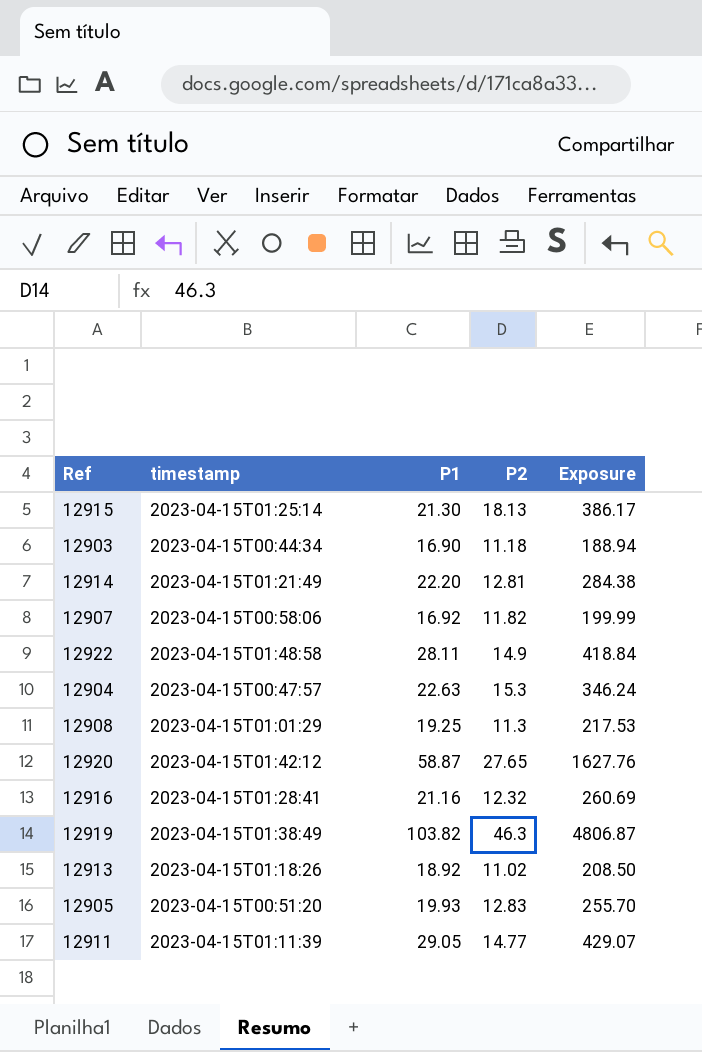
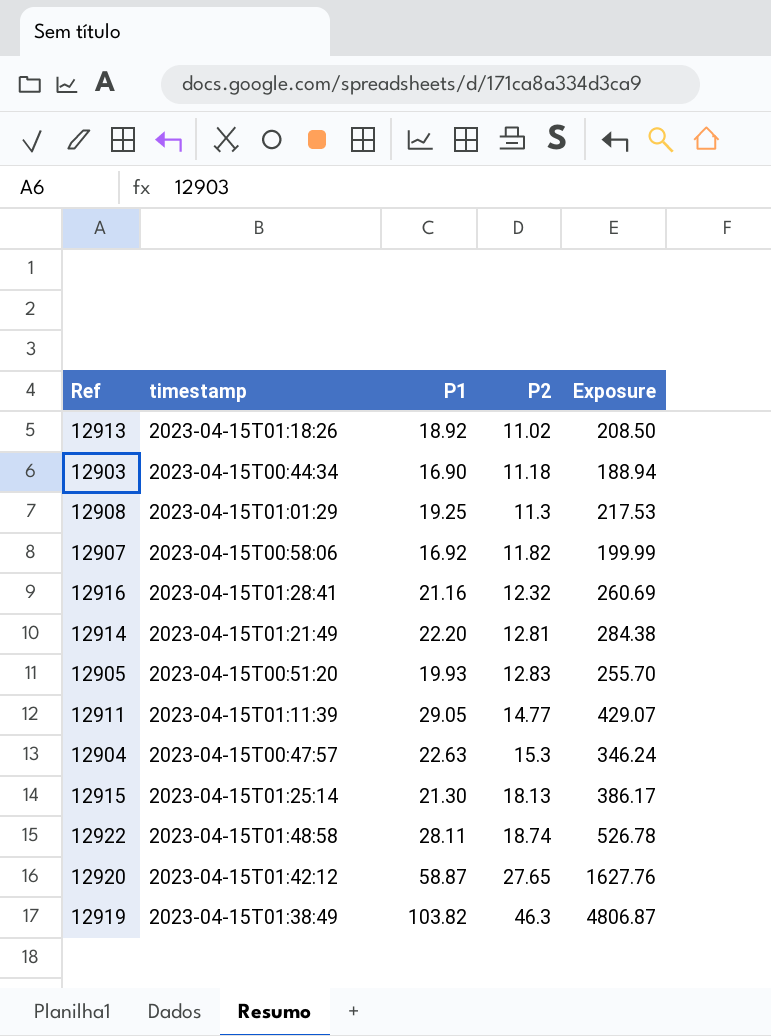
row order: none -> P2 ascending
12922 | P2: 14.9 -> 18.74
12922 | Exposure: 418.84 -> 526.78

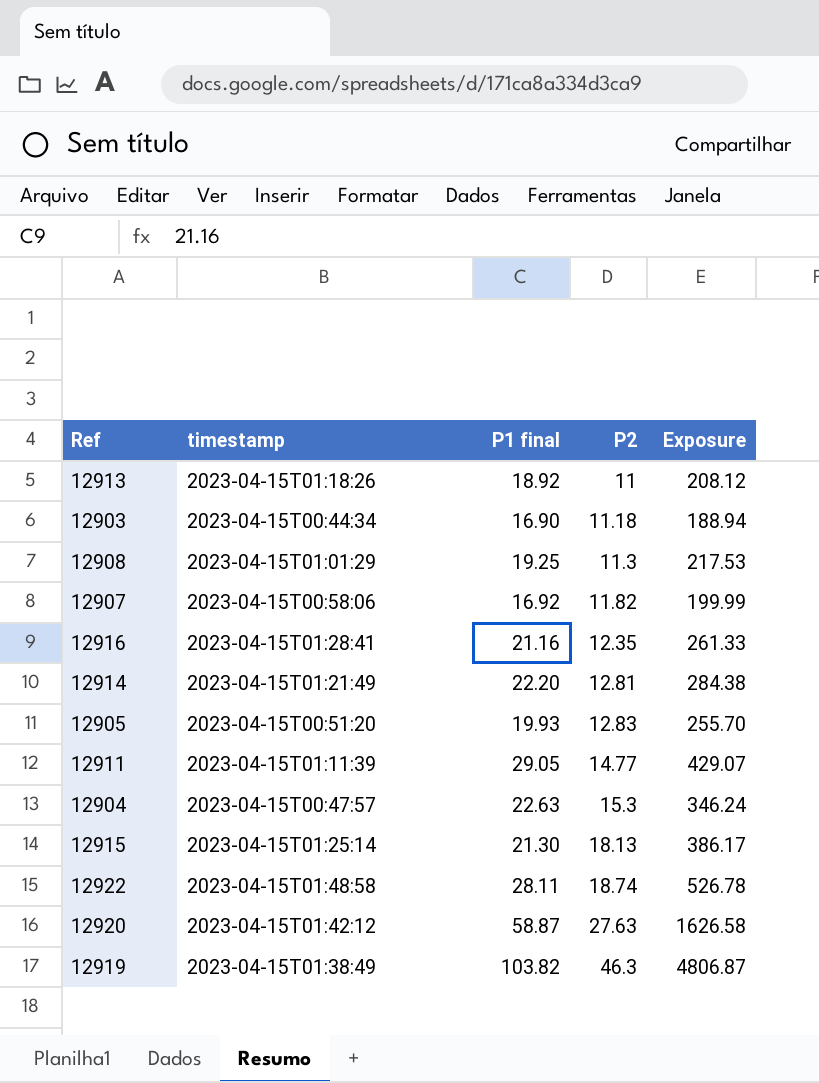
column name: P1 -> P1 final
12913 | P2: 11.02 -> 11
12913 | Exposure: 208.50 -> 208.12
12916 | P2: 12.32 -> 12.35
12916 | Exposure: 260.69 -> 261.33
12920 | P2: 27.65 -> 27.63
12920 | Exposure: 1627.76 -> 1626.58

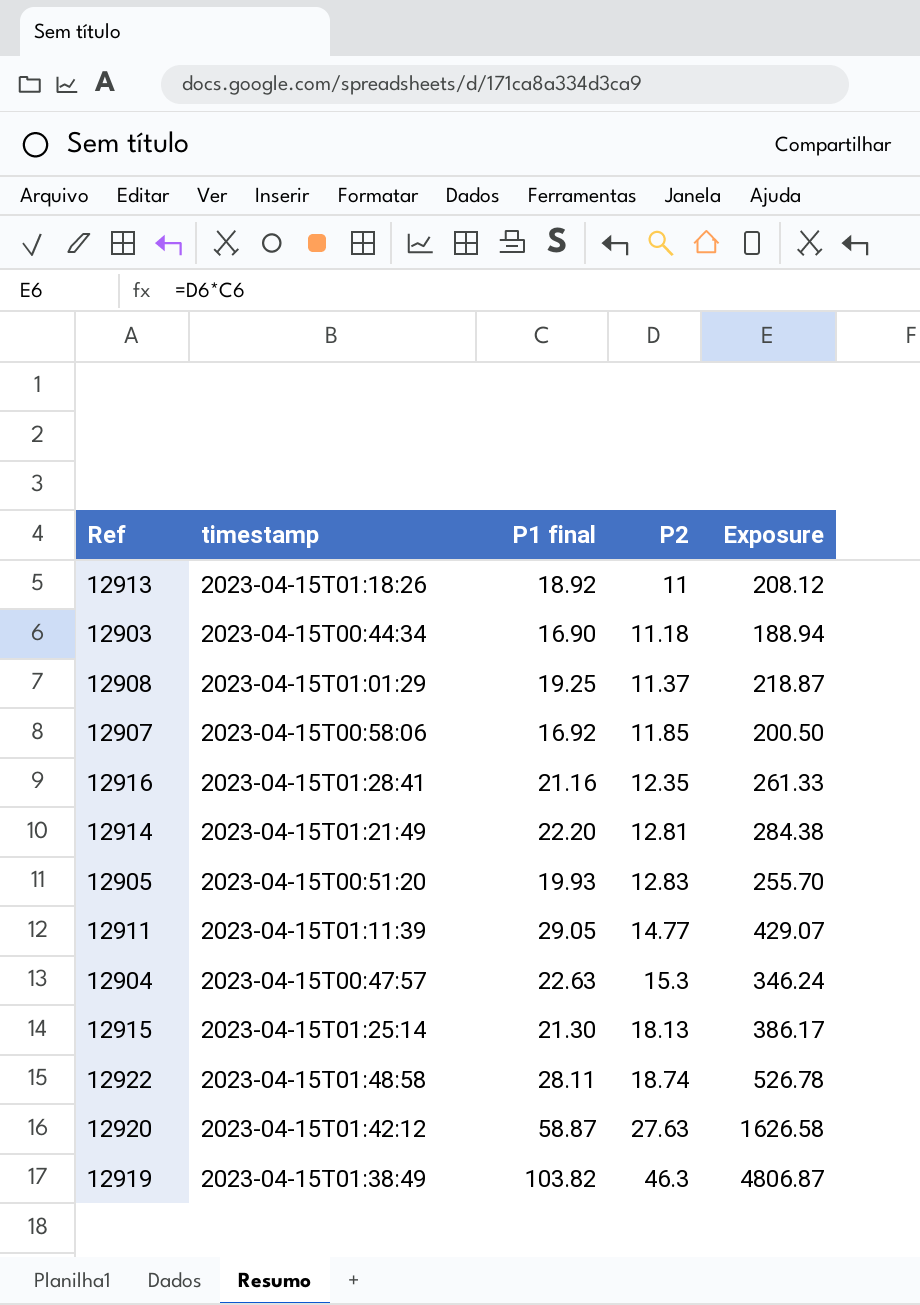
12908 | P2: 11.3 -> 11.37
12908 | Exposure: 217.53 -> 218.87
12907 | P2: 11.82 -> 11.85
12907 | Exposure: 199.99 -> 200.50

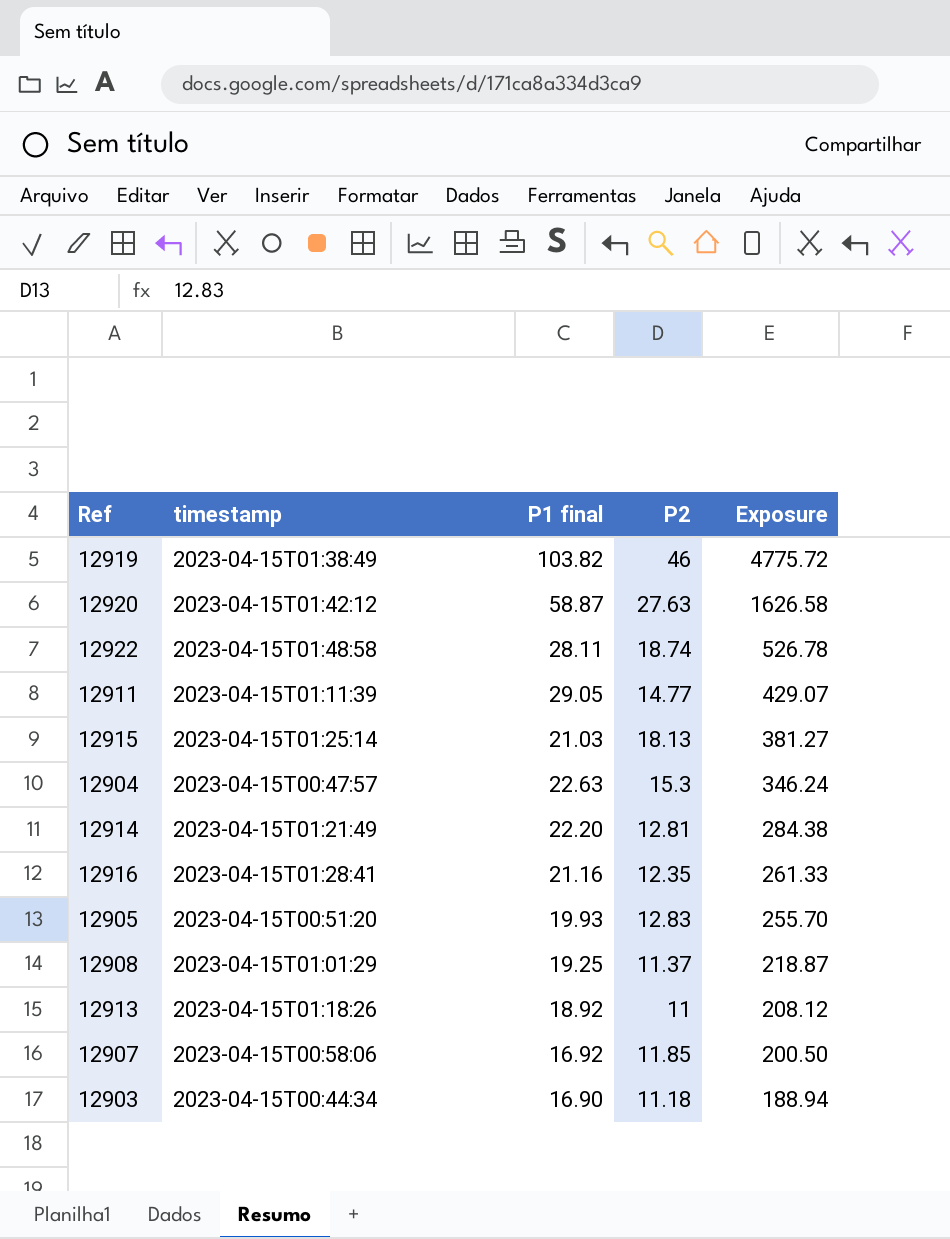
row order: P2 ascending -> Exposure descending
12919 | P2: 46.3 -> 46
12919 | Exposure: 4806.87 -> 4775.72
12915 | P1 final: 21.30 -> 21.03
12915 | Exposure: 386.17 -> 381.27

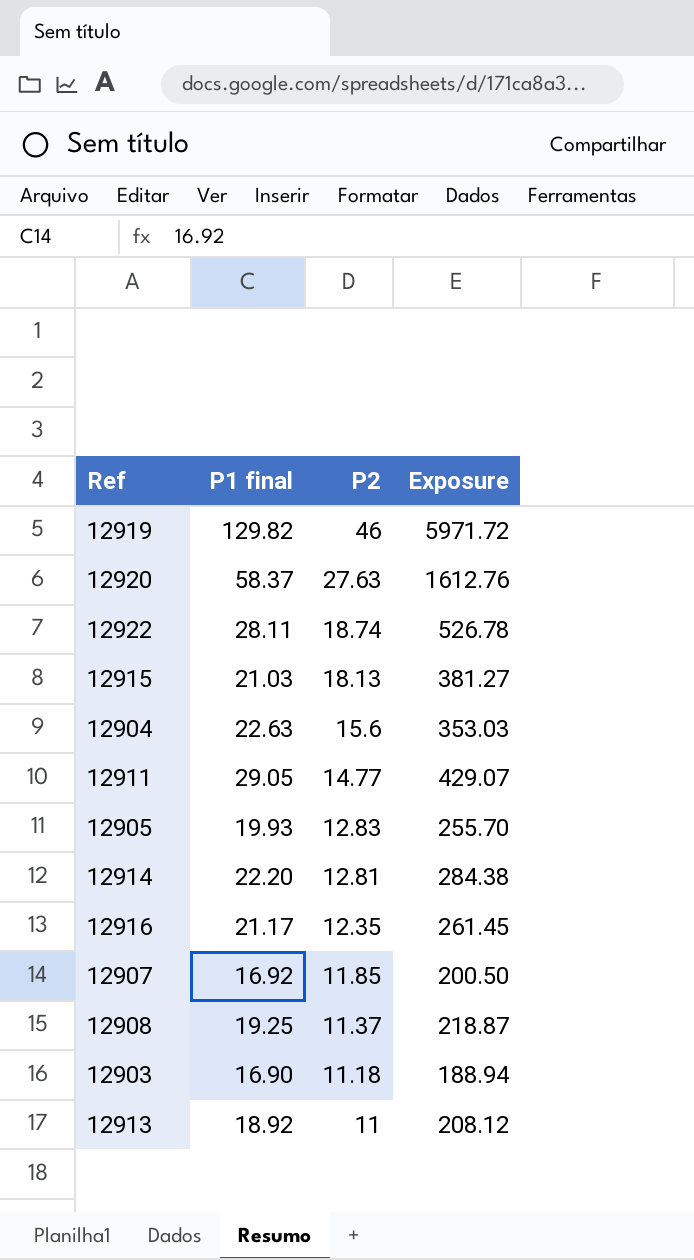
row order: Exposure descending -> P2 descending
column timestamp | position: 2 -> none
12919 | P1 final: 103.82 -> 129.82
12919 | Exposure: 4775.72 -> 5971.72
12920 | P1 final: 58.87 -> 58.37
12920 | Exposure: 1626.58 -> 1612.76
12904 | P2: 15.3 -> 15.6
12904 | Exposure: 346.24 -> 353.03
12916 | P1 final: 21.16 -> 21.17
12916 | Exposure: 261.33 -> 261.45

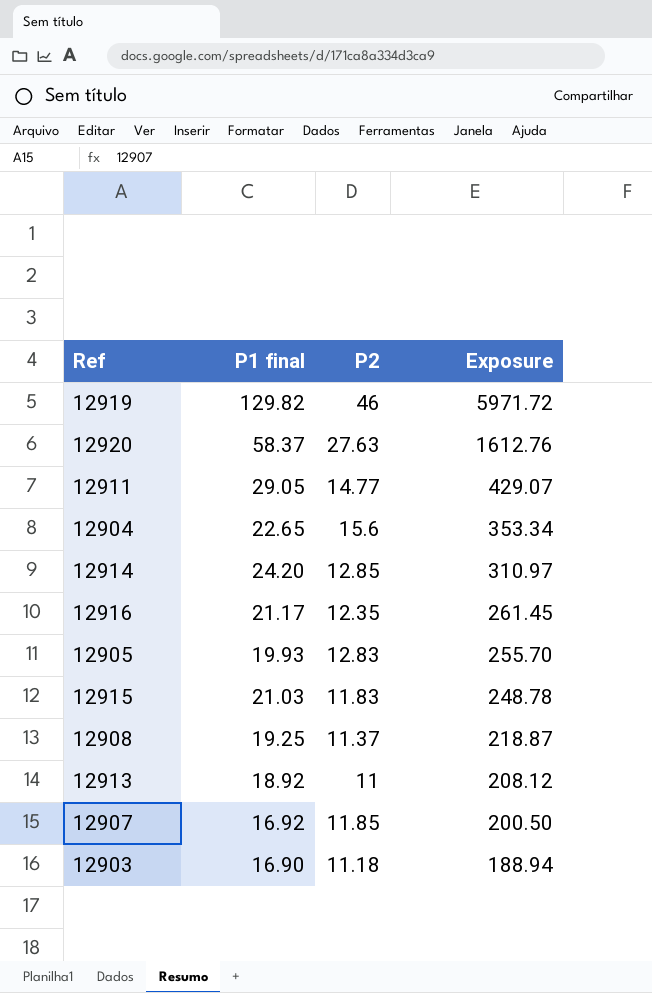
row order: P2 descending -> Exposure descending
row 12922: 28.11 | 18.74 | 526.78 -> none
12904 | P1 final: 22.63 -> 22.65
12904 | Exposure: 353.03 -> 353.34
12914 | P1 final: 22.20 -> 24.20
12914 | P2: 12.81 -> 12.85
12914 | Exposure: 284.38 -> 310.97
12915 | P2: 18.13 -> 11.83
12915 | Exposure: 381.27 -> 248.78

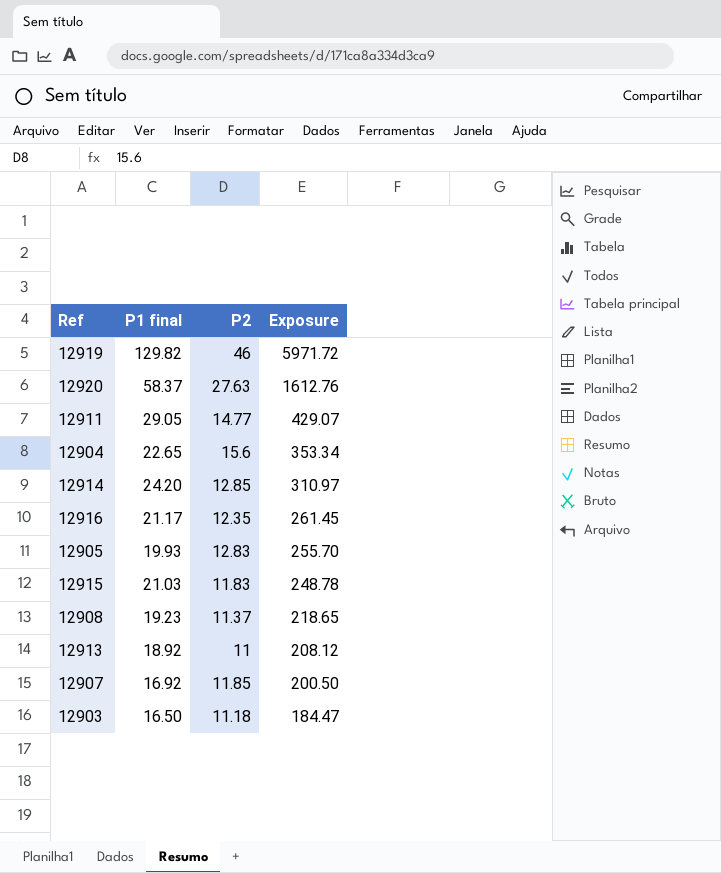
12908 | P1 final: 19.25 -> 19.23
12908 | Exposure: 218.87 -> 218.65
12903 | P1 final: 16.90 -> 16.50
12903 | Exposure: 188.94 -> 184.47

